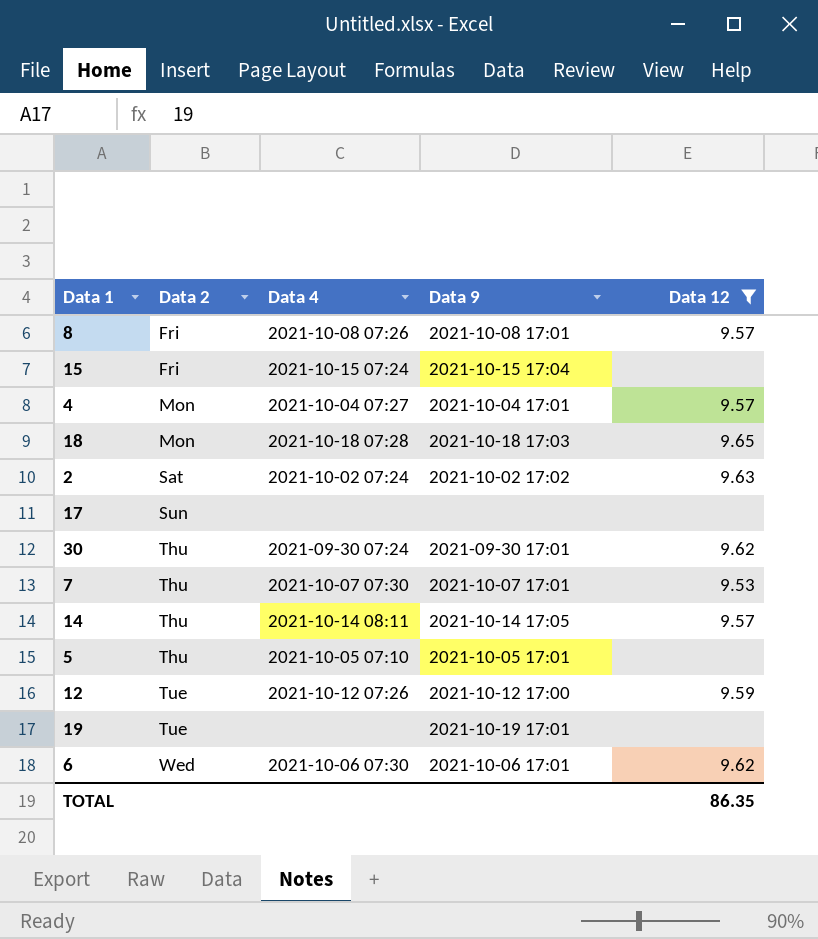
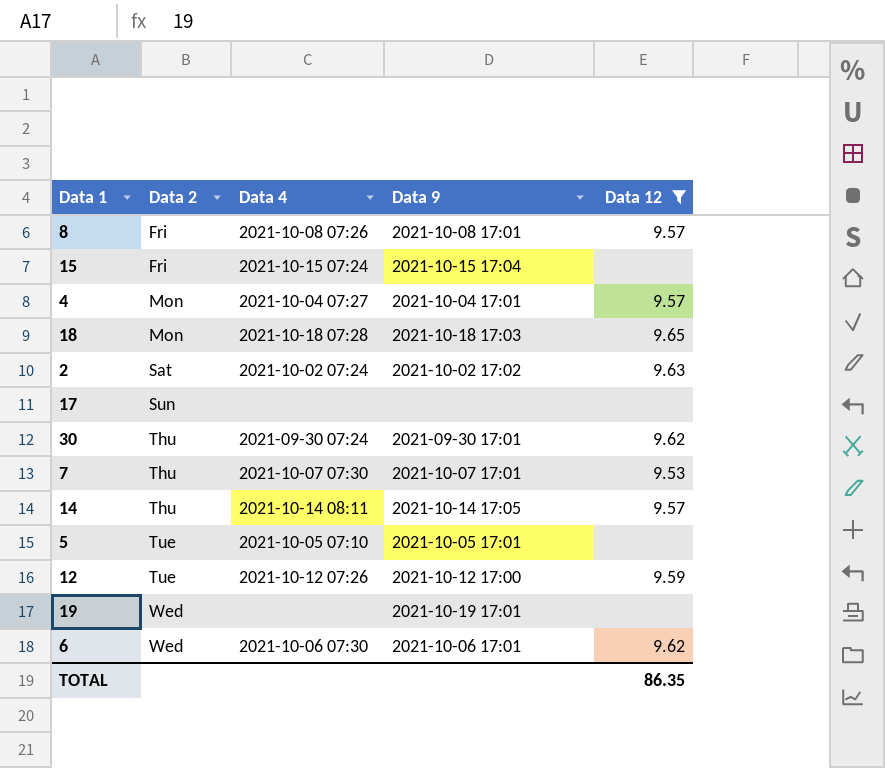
5 | Data 2: Thu -> Tue
19 | Data 2: Tue -> Wed

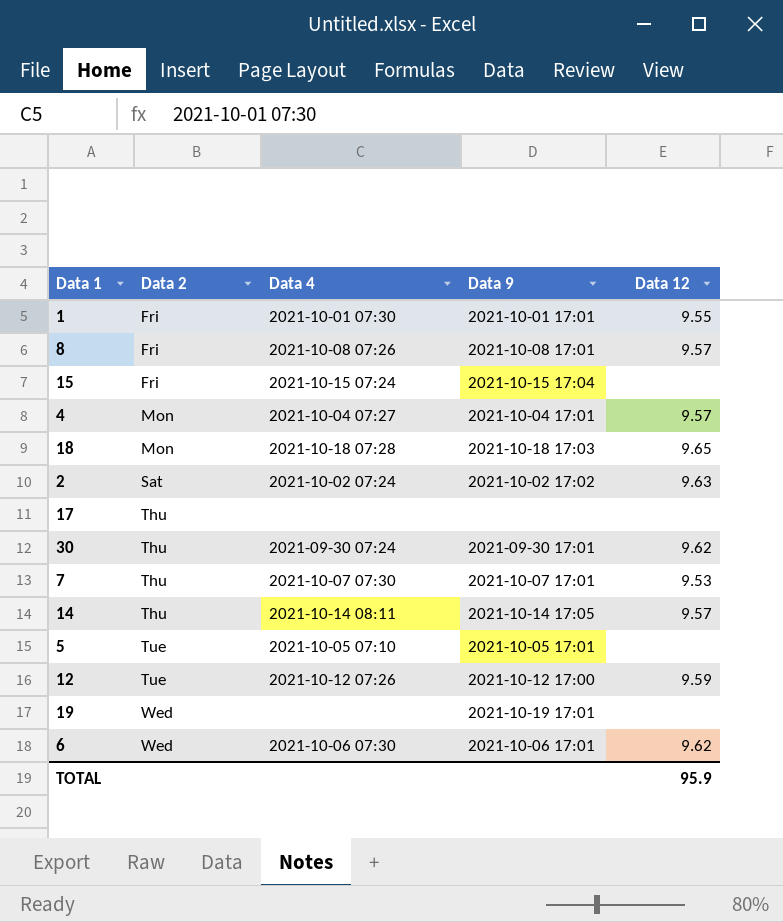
filter: Data 12 != 9.55 -> none
17 | Data 2: Sun -> Thu
TOTAL | Data 12: 86.35 -> 95.9

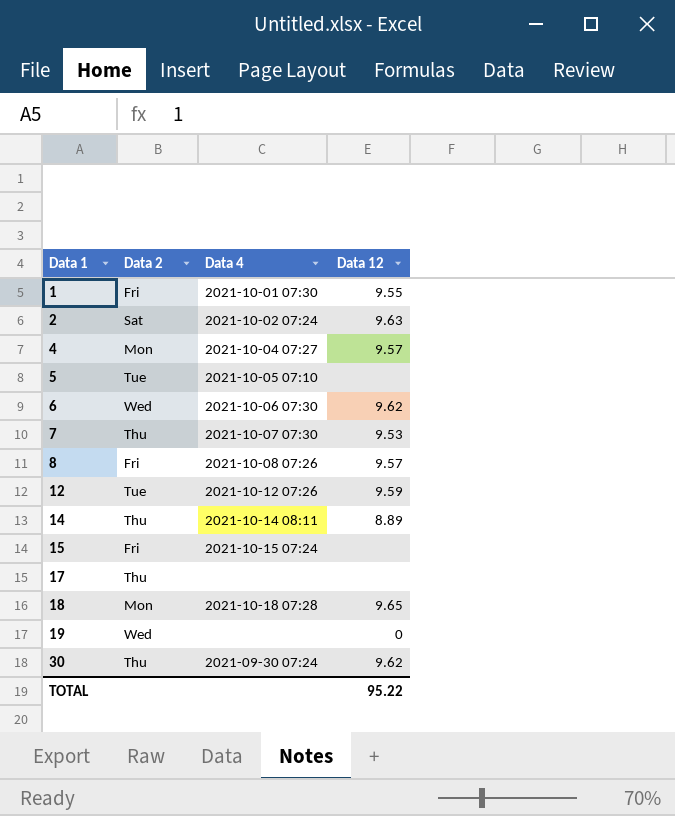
row order: Data 2 ascending -> Data 1 ascending
column Data 9 | position: 4 -> none
14 | Data 12: 9.57 -> 8.89
19 | Data 12: none -> 0
TOTAL | Data 12: 95.9 -> 95.22

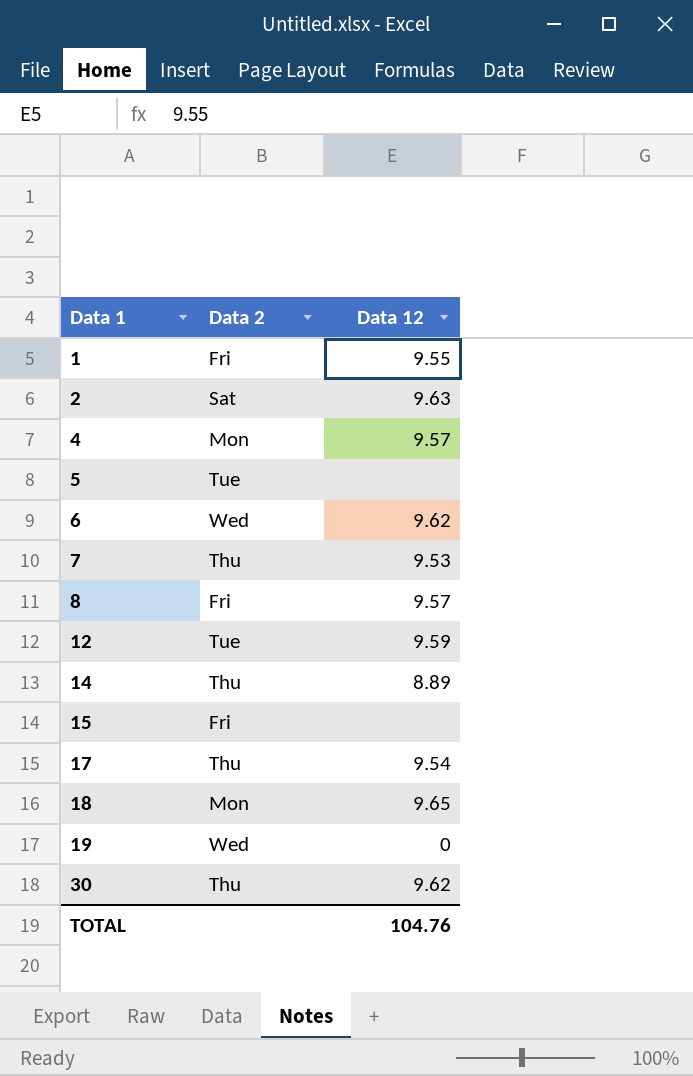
column Data 4 | position: 3 -> none
17 | Data 12: none -> 9.54
TOTAL | Data 12: 95.22 -> 104.76

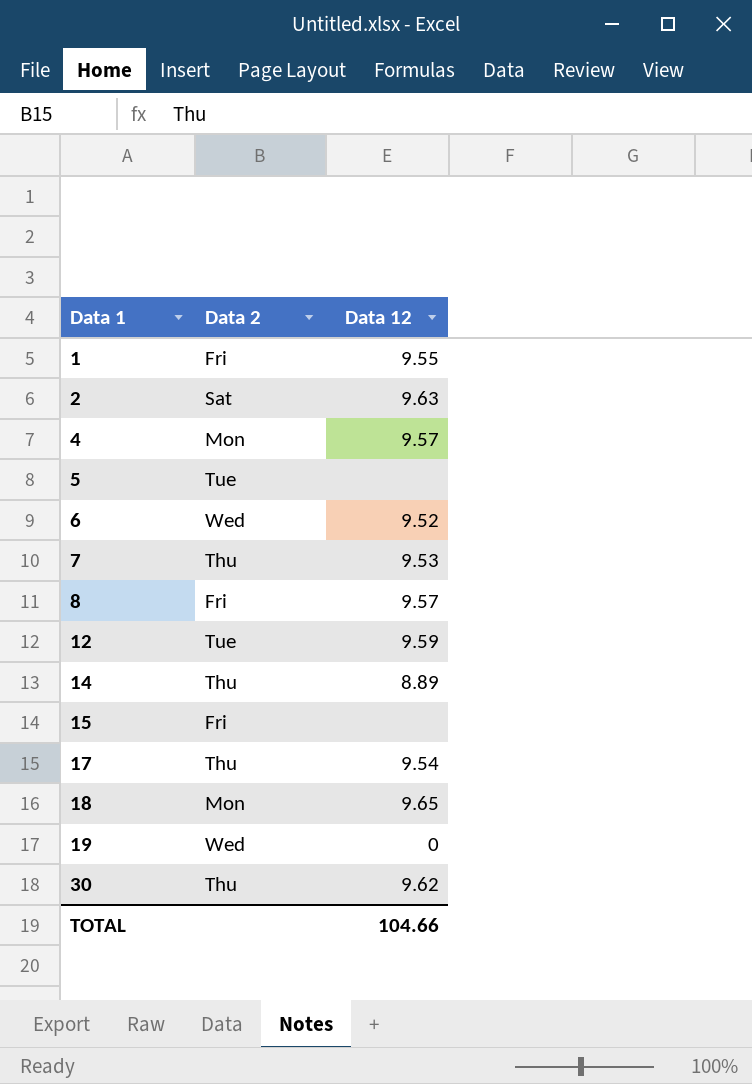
6 | Data 12: 9.62 -> 9.52
TOTAL | Data 12: 104.76 -> 104.66

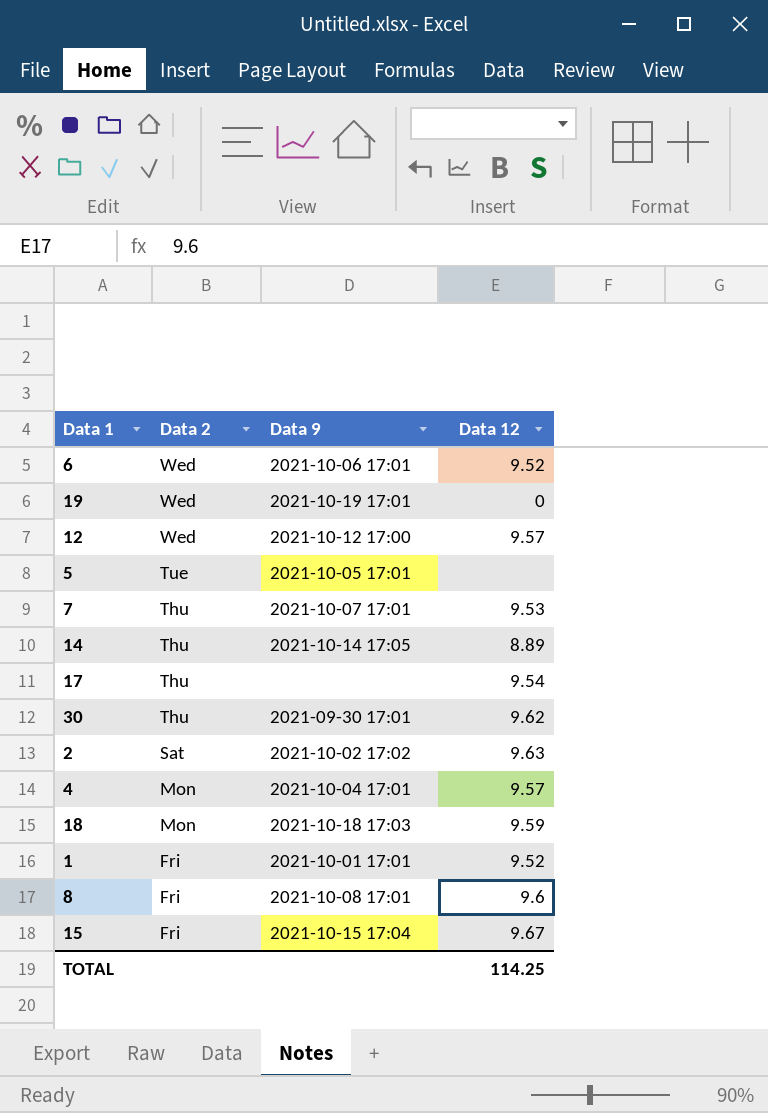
row order: Data 1 ascending -> Data 2 descending
column Data 9 | position: none -> 3
12 | Data 2: Tue -> Wed
12 | Data 12: 9.59 -> 9.57
18 | Data 12: 9.65 -> 9.59
1 | Data 12: 9.55 -> 9.52
8 | Data 12: 9.57 -> 9.6
15 | Data 12: none -> 9.67
TOTAL | Data 12: 104.66 -> 114.25

